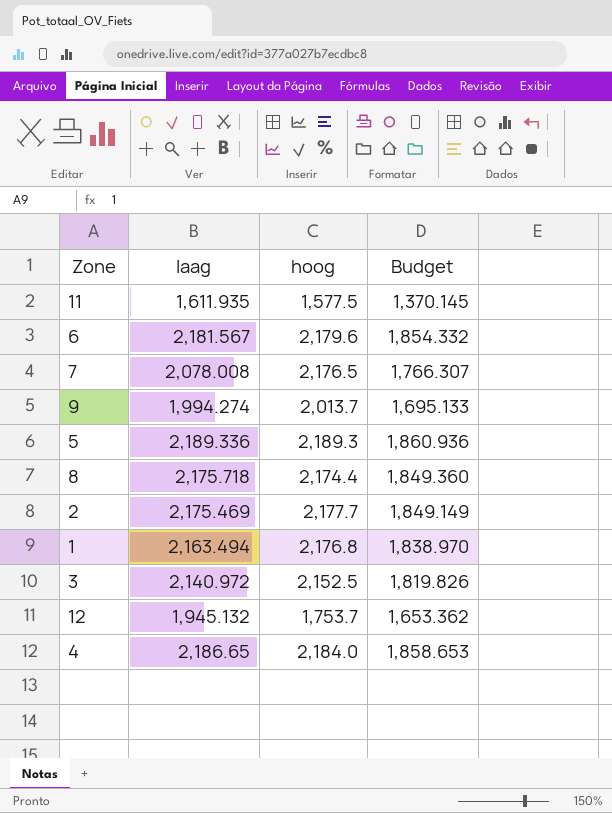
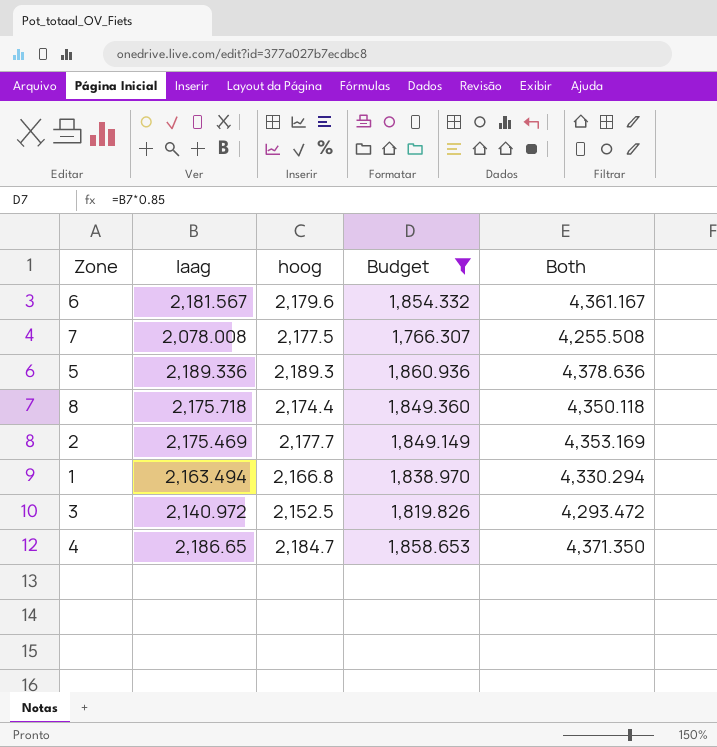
filter: none -> Budget >= 1,766.307
column Both | formula: none -> [laag] + [hoog]
7 | hoog: 2,176.5 -> 2,177.5
1 | hoog: 2,176.8 -> 2,166.8
4 | hoog: 2,184.0 -> 2,184.7

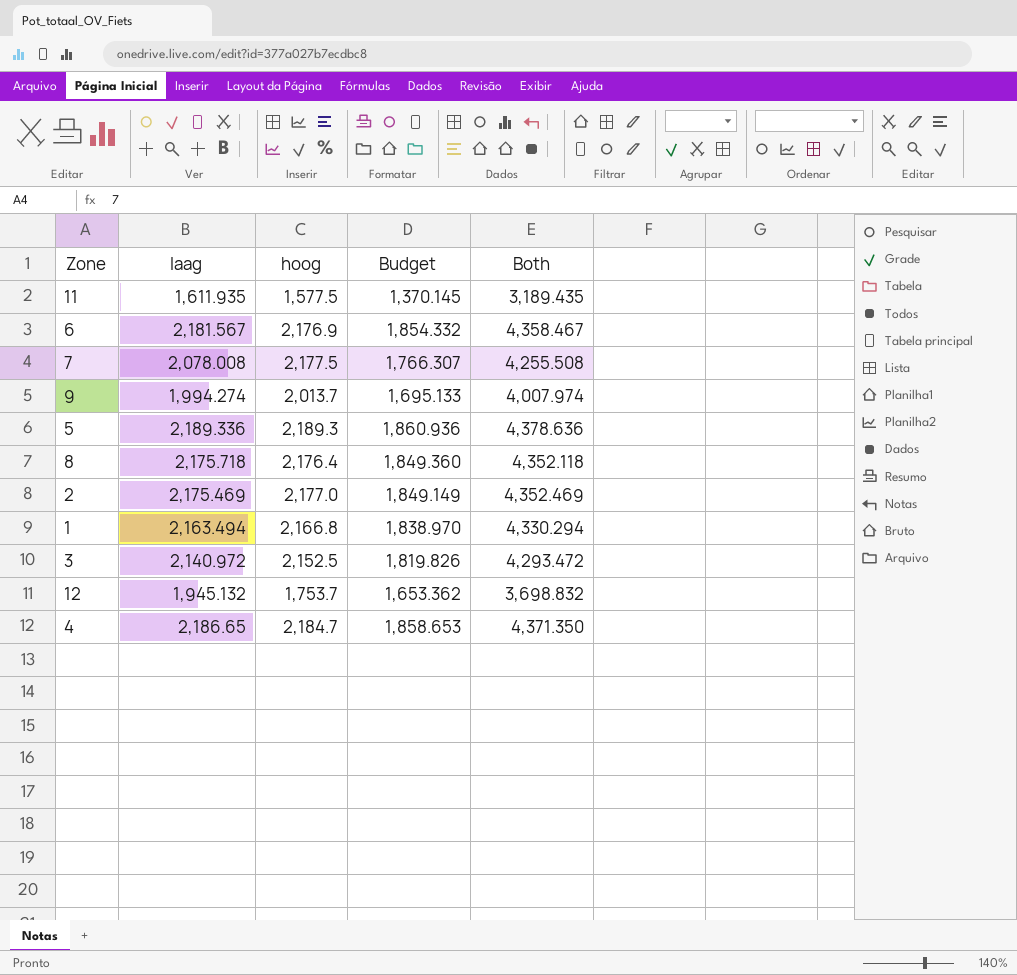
filter: Budget >= 1,766.307 -> none
6 | hoog: 2,179.6 -> 2,176.9
6 | Both: 4,361.167 -> 4,358.467
8 | hoog: 2,174.4 -> 2,176.4
8 | Both: 4,350.118 -> 4,352.118
2 | hoog: 2,177.7 -> 2,177.0
2 | Both: 4,353.169 -> 4,352.469

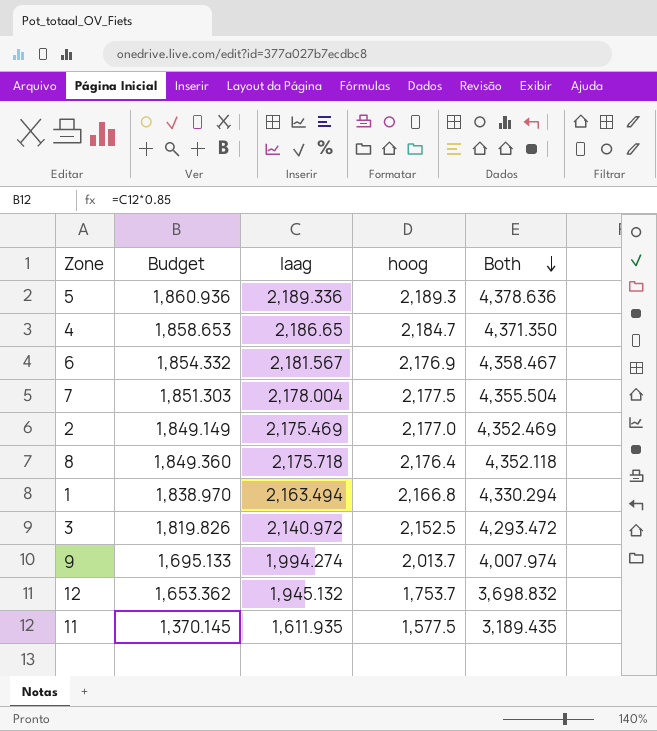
row order: none -> Both descending
column Budget | position: 4 -> 2
7 | Budget: 1,766.307 -> 1,851.303
7 | laag: 2,078.008 -> 2,178.004
7 | Both: 4,255.508 -> 4,355.504

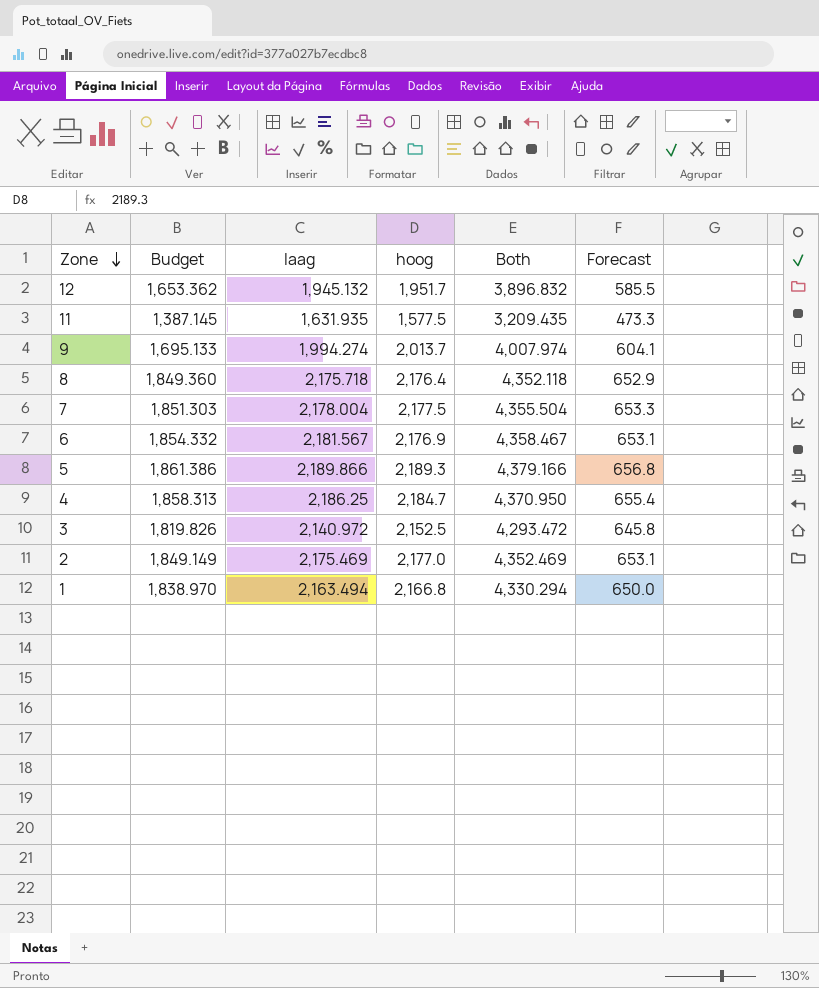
row order: Both descending -> Zone descending
column Forecast | formula: none -> [hoog] * 0.3
12 | hoog: 1,753.7 -> 1,951.7
12 | Both: 3,698.832 -> 3,896.832
11 | Budget: 1,370.145 -> 1,387.145
11 | laag: 1,611.935 -> 1,631.935
11 | Both: 3,189.435 -> 3,209.435
5 | Budget: 1,860.936 -> 1,861.386
5 | laag: 2,189.336 -> 2,189.866
5 | Both: 4,378.636 -> 4,379.166
4 | Budget: 1,858.653 -> 1,858.313
4 | laag: 2,186.65 -> 2,186.25
4 | Both: 4,371.350 -> 4,370.950

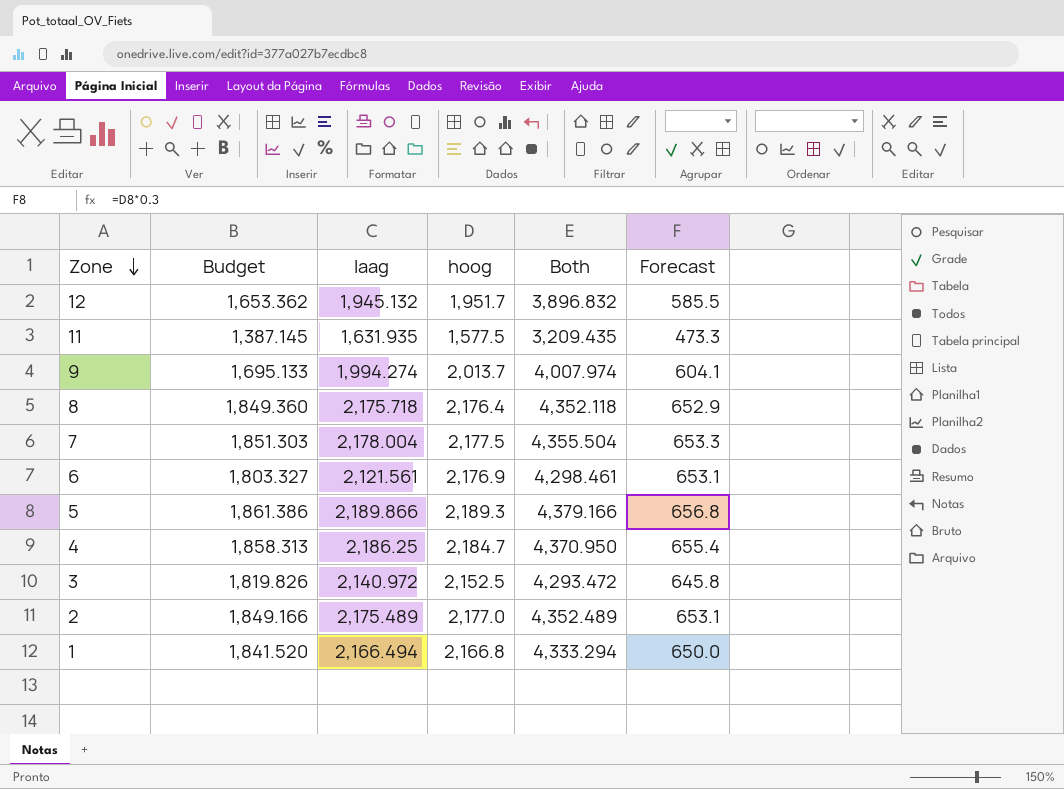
6 | Budget: 1,854.332 -> 1,803.327
6 | laag: 2,181.567 -> 2,121.561
6 | Both: 4,358.467 -> 4,298.461
2 | Budget: 1,849.149 -> 1,849.166
2 | laag: 2,175.469 -> 2,175.489
2 | Both: 4,352.469 -> 4,352.489
1 | Budget: 1,838.970 -> 1,841.520
1 | laag: 2,163.494 -> 2,166.494
1 | Both: 4,330.294 -> 4,333.294

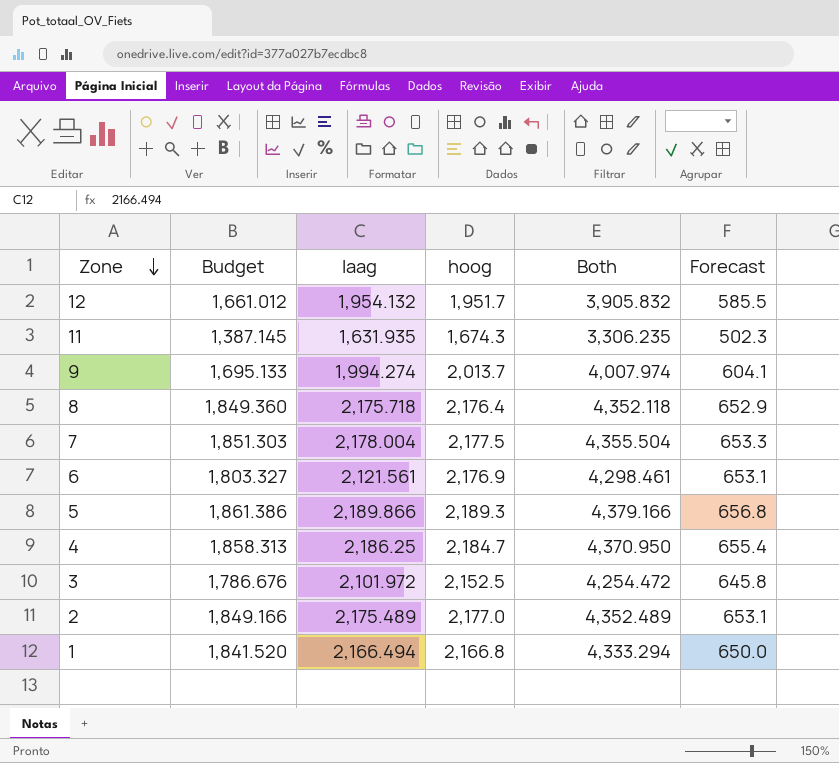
12 | Budget: 1,653.362 -> 1,661.012
12 | laag: 1,945.132 -> 1,954.132
12 | Both: 3,896.832 -> 3,905.832
11 | hoog: 1,577.5 -> 1,674.3
11 | Both: 3,209.435 -> 3,306.235
11 | Forecast: 473.3 -> 502.3
3 | Budget: 1,819.826 -> 1,786.676
3 | laag: 2,140.972 -> 2,101.972
3 | Both: 4,293.472 -> 4,254.472

